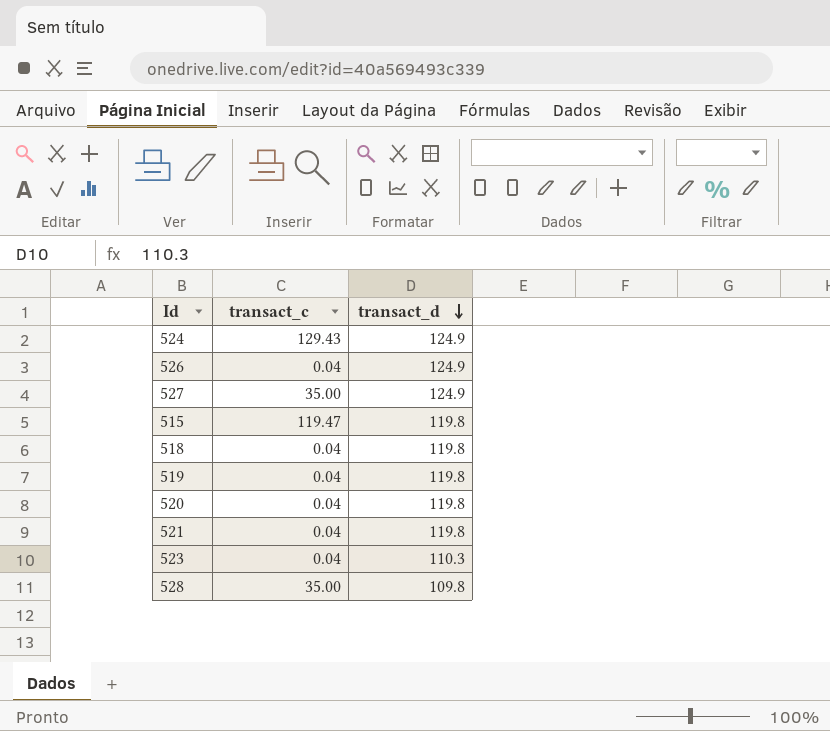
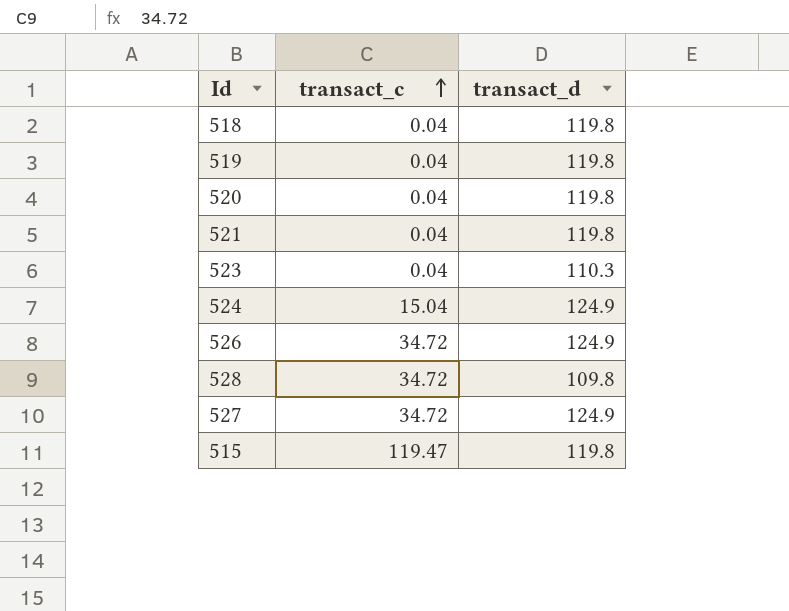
row order: transact_d descending -> transact_c ascending
524 | transact_c: 129.43 -> 15.04
526 | transact_c: 0.04 -> 34.72
528 | transact_c: 35.00 -> 34.72
527 | transact_c: 35.00 -> 34.72

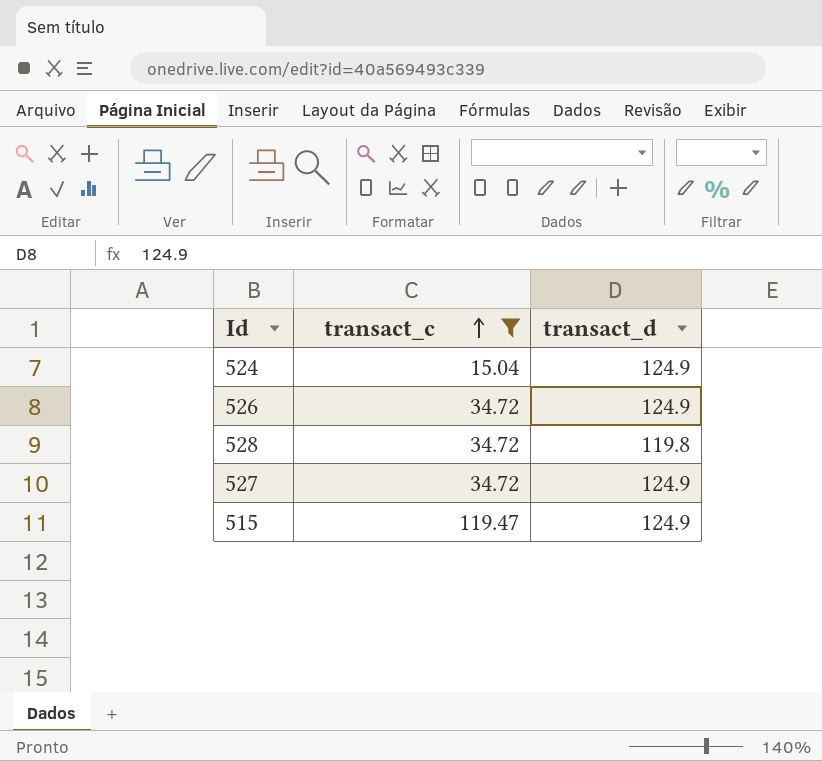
filter: none -> transact_c != 0.04
528 | transact_d: 109.8 -> 119.8
515 | transact_d: 119.8 -> 124.9

